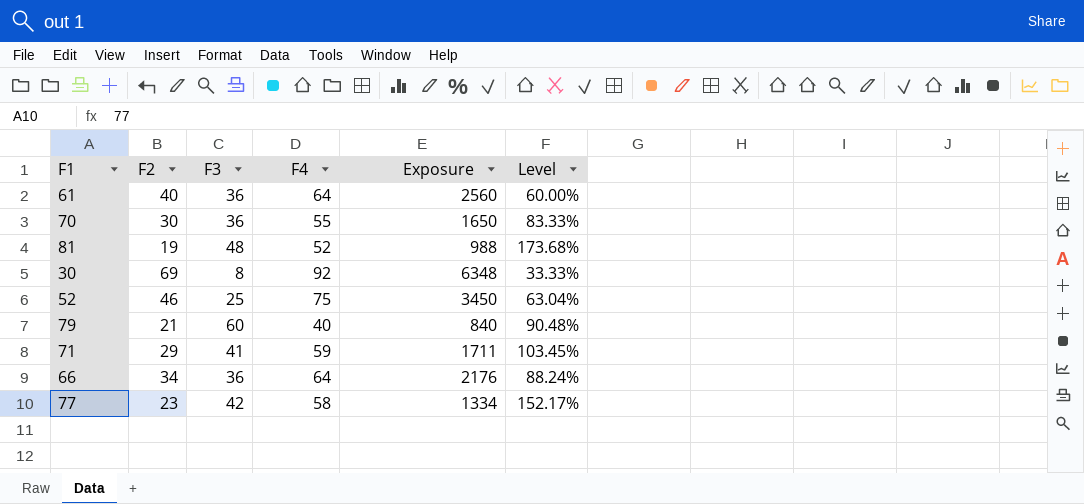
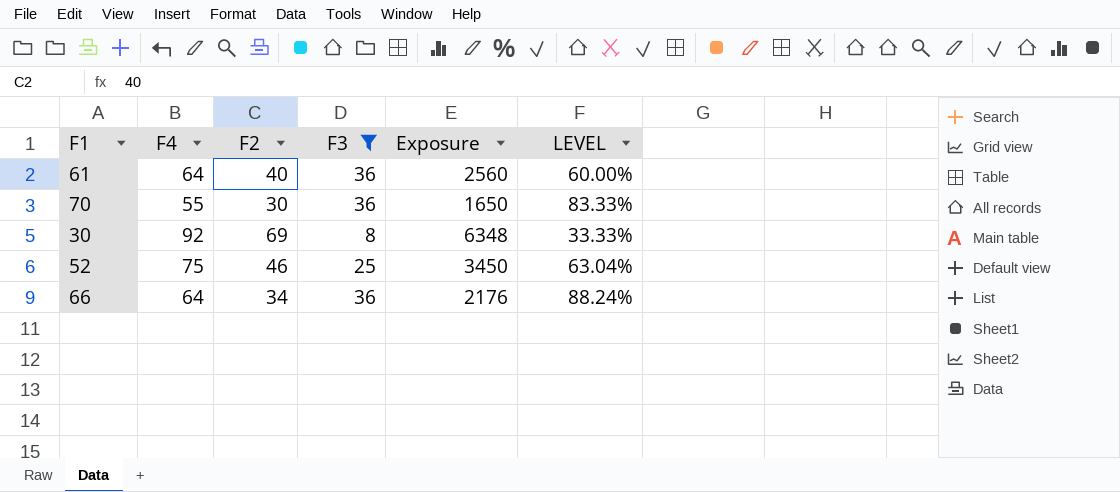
filter: none -> F3 <= 36
column F4 | position: 4 -> 2
column name: Level -> LEVEL

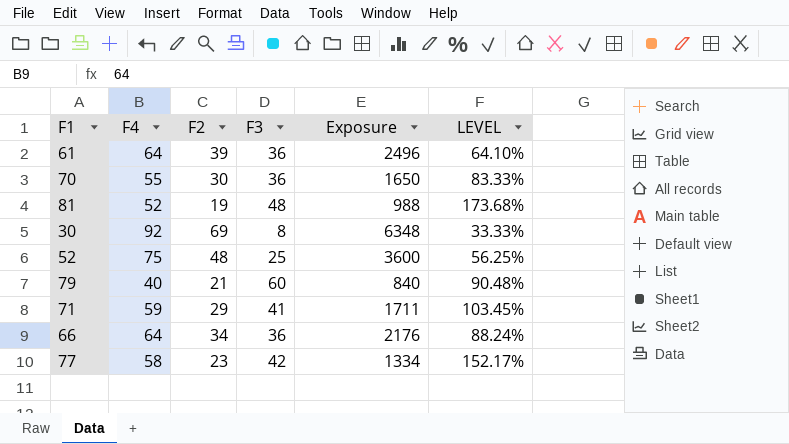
filter: F3 <= 36 -> none
61 | F2: 40 -> 39
61 | Exposure: 2560 -> 2496
61 | LEVEL: 60.00% -> 64.10%
52 | F2: 46 -> 48
52 | Exposure: 3450 -> 3600
52 | LEVEL: 63.04% -> 56.25%

